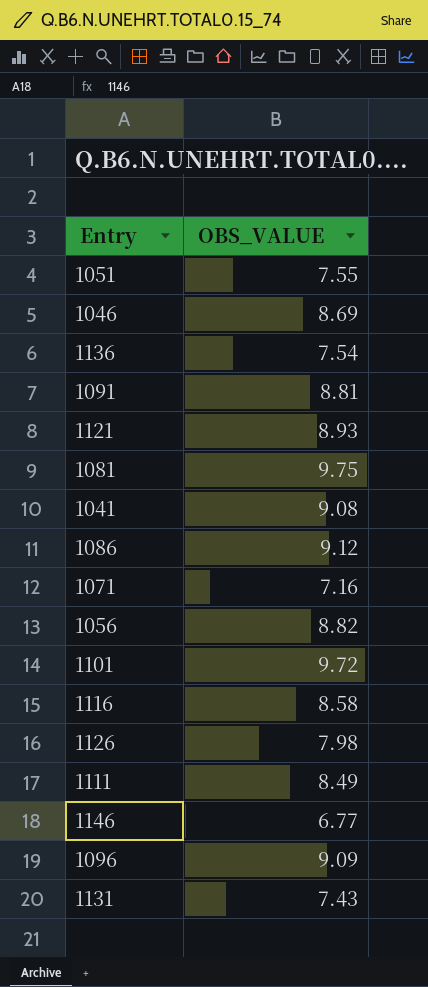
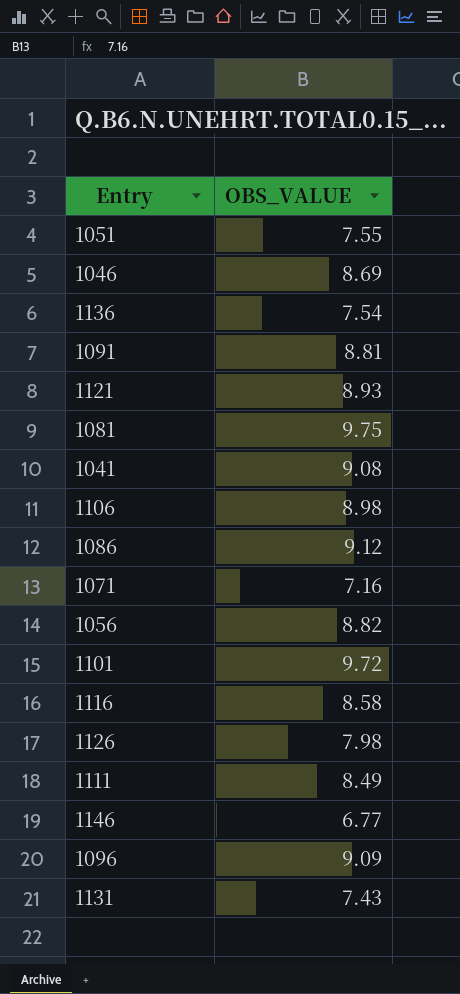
row 1106: none -> 8.98

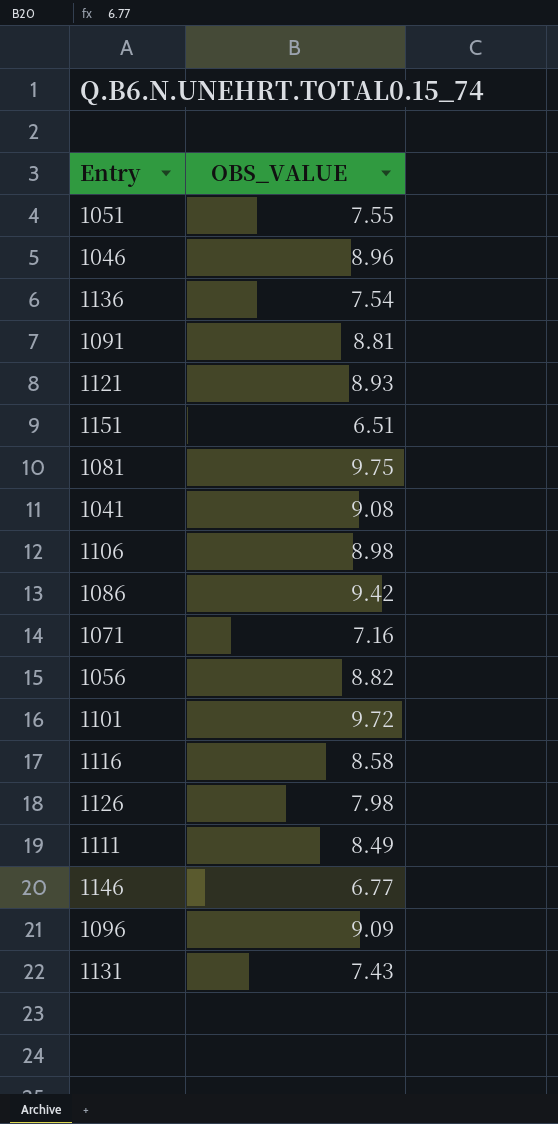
1046 | OBS_VALUE: 8.69 -> 8.96
row 1151: none -> 6.51
1086 | OBS_VALUE: 9.12 -> 9.42

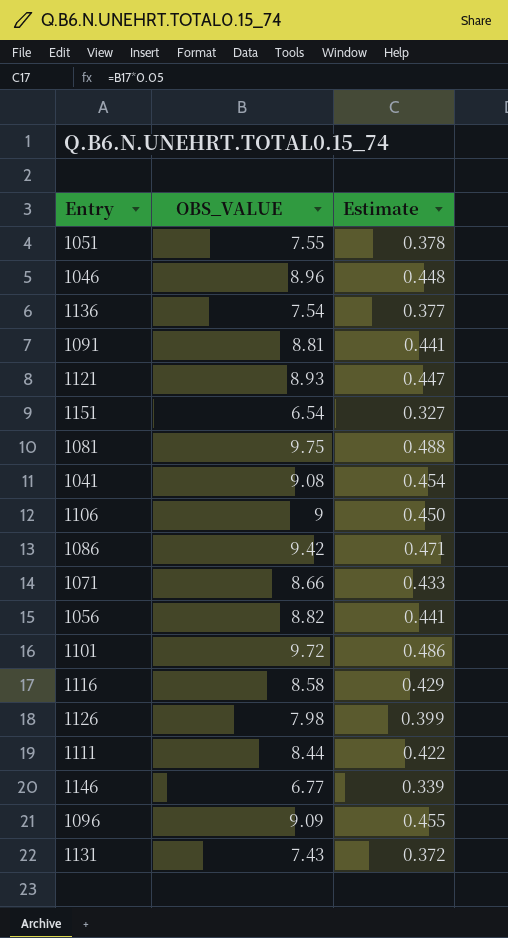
column Estimate | formula: none -> [OBS_VALUE] * 0.05
1151 | OBS_VALUE: 6.51 -> 6.54
1106 | OBS_VALUE: 8.98 -> 9
1071 | OBS_VALUE: 7.16 -> 8.66
1111 | OBS_VALUE: 8.49 -> 8.44

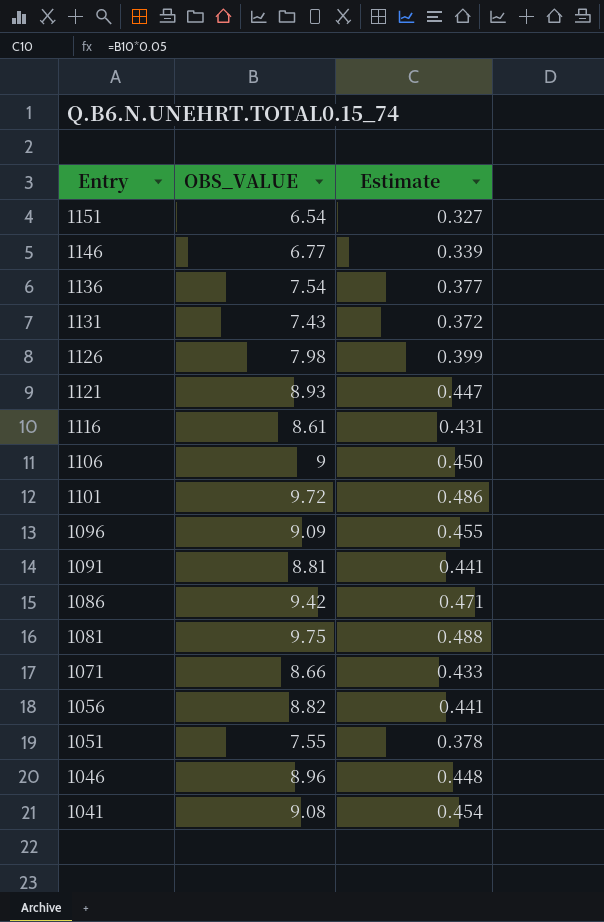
row order: none -> Entry descending
row 1111: 8.44 | 0.422 -> none
1116 | OBS_VALUE: 8.58 -> 8.61
1116 | Estimate: 0.429 -> 0.431

